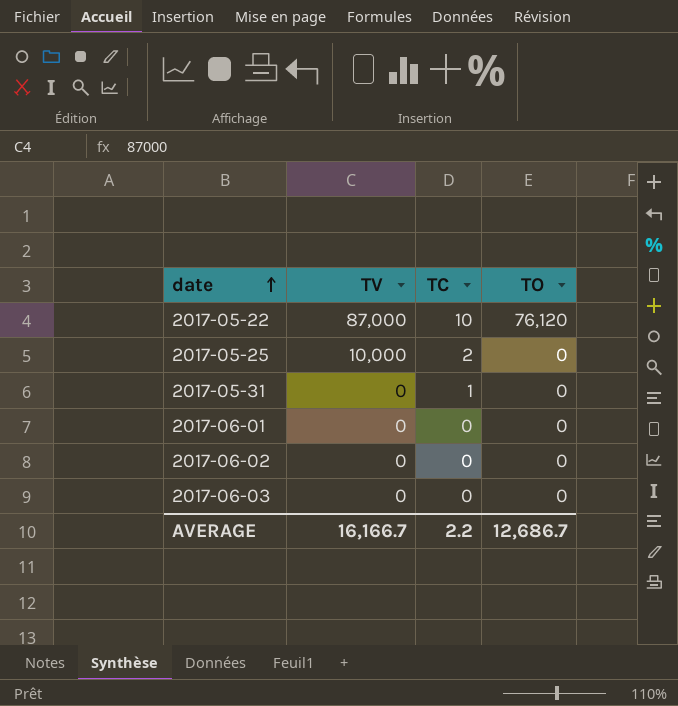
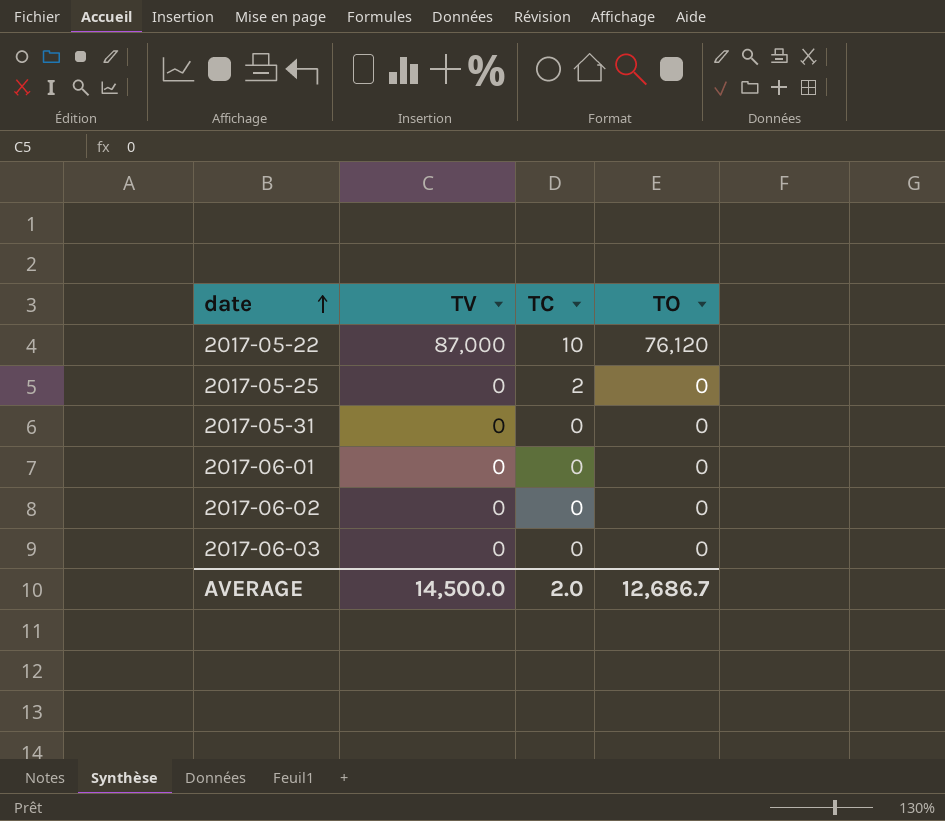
2017-05-25 | TV: 10,000 -> 0
2017-05-31 | TC: 1 -> 0
AVERAGE | TV: 16,166.7 -> 14,500.0
AVERAGE | TC: 2.2 -> 2.0

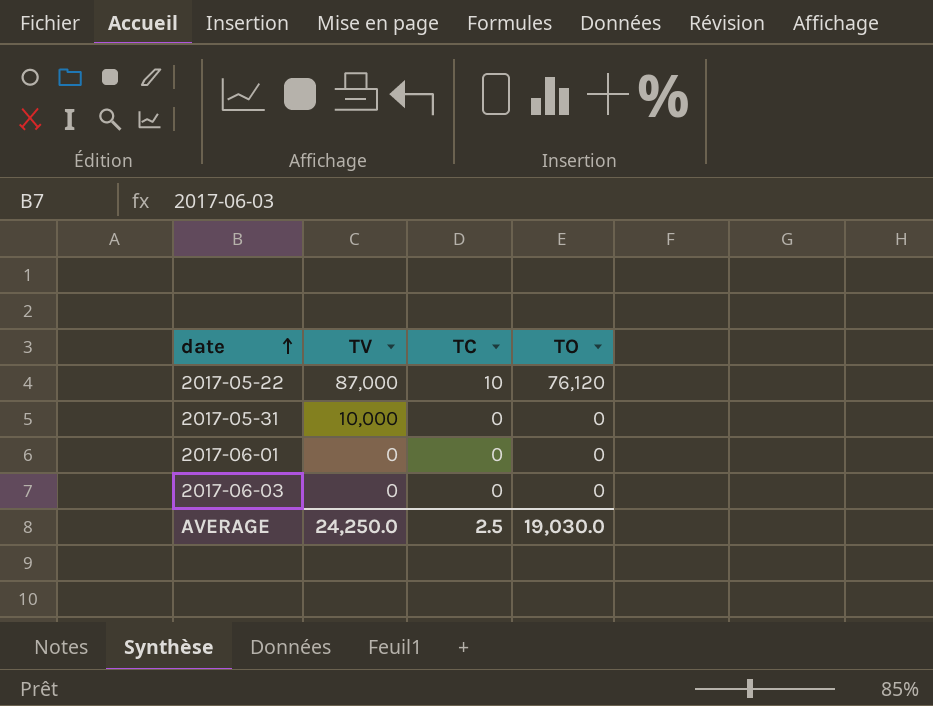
row 2017-05-25: 0 | 2 | 0 -> none
row 2017-06-02: 0 | 0 | 0 -> none
2017-05-31 | TV: 0 -> 10,000
AVERAGE | TV: 14,500.0 -> 24,250.0
AVERAGE | TC: 2.0 -> 2.5
AVERAGE | TO: 12,686.7 -> 19,030.0

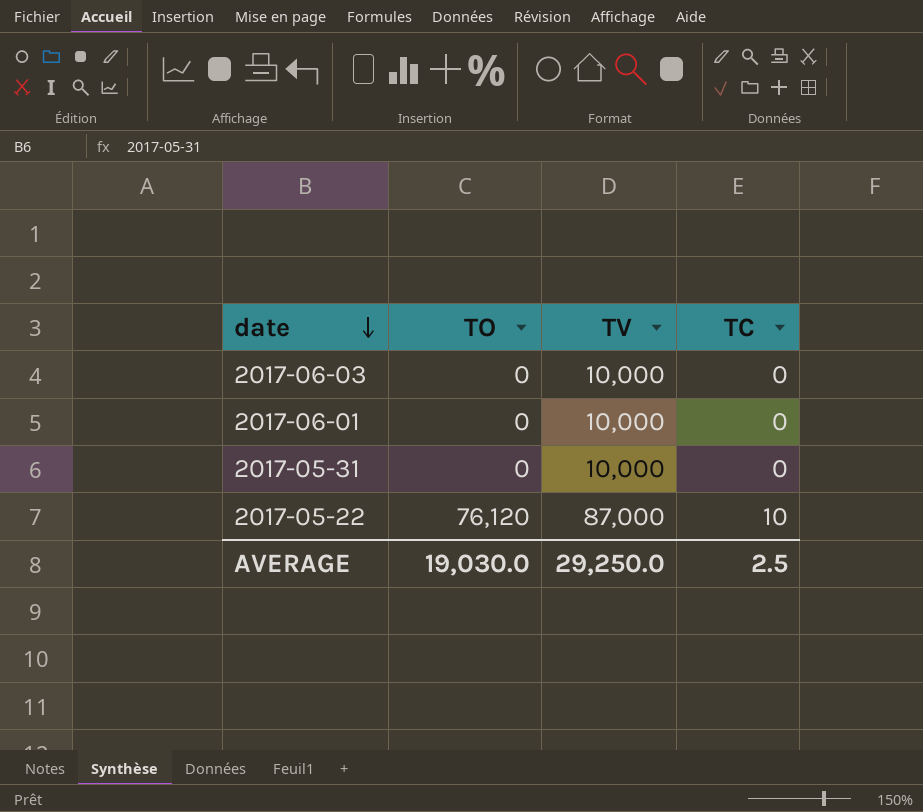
row order: date ascending -> date descending
column TO | position: 4 -> 2
2017-06-03 | TV: 0 -> 10,000
2017-06-01 | TV: 0 -> 10,000
AVERAGE | TV: 24,250.0 -> 29,250.0

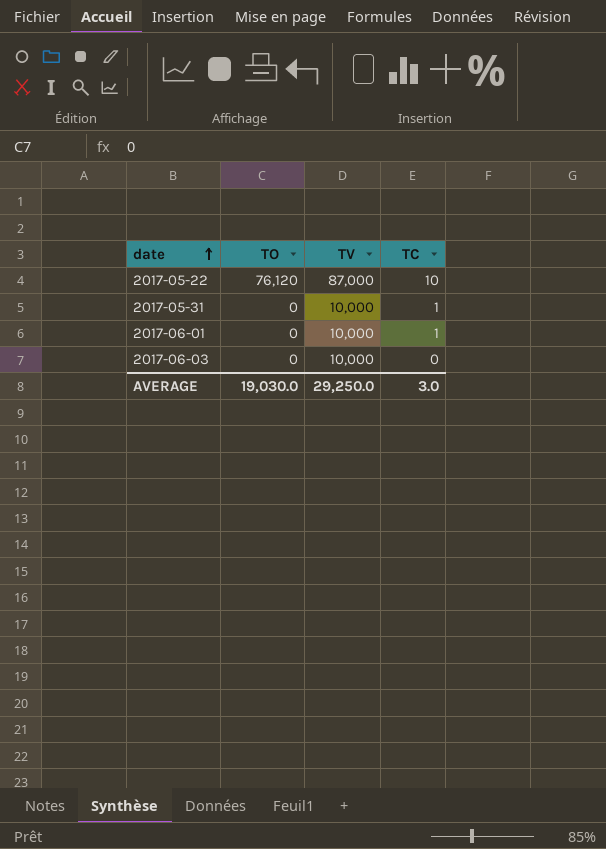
row order: date descending -> date ascending
2017-05-31 | TC: 0 -> 1
2017-06-01 | TC: 0 -> 1
AVERAGE | TC: 2.5 -> 3.0

